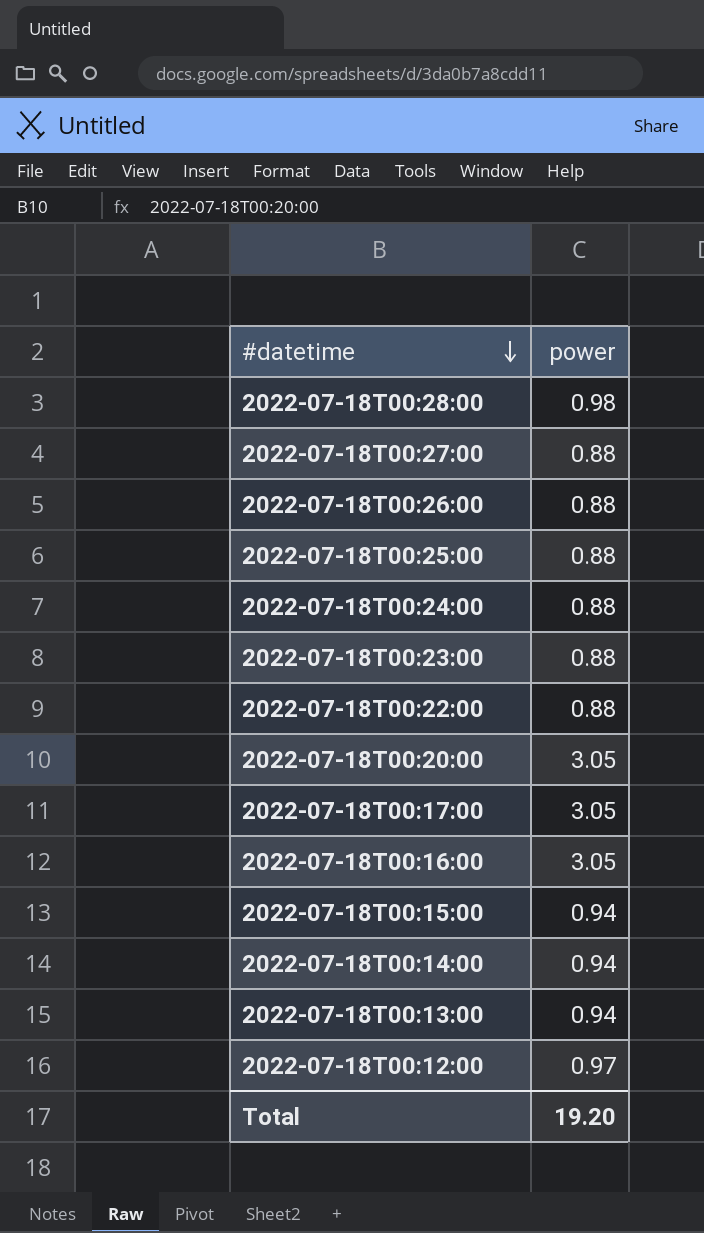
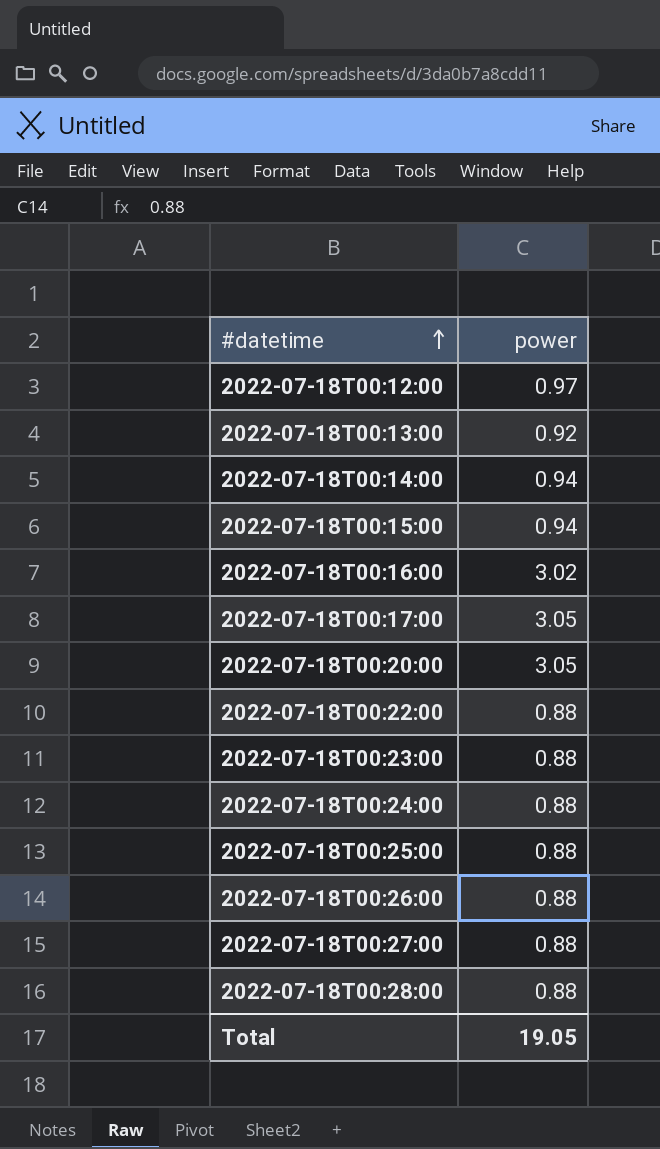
row order: #datetime descending -> #datetime ascending
2022-07-18T00:13:00 | power: 0.94 -> 0.92
2022-07-18T00:16:00 | power: 3.05 -> 3.02
2022-07-18T00:28:00 | power: 0.98 -> 0.88
Total | power: 19.20 -> 19.05

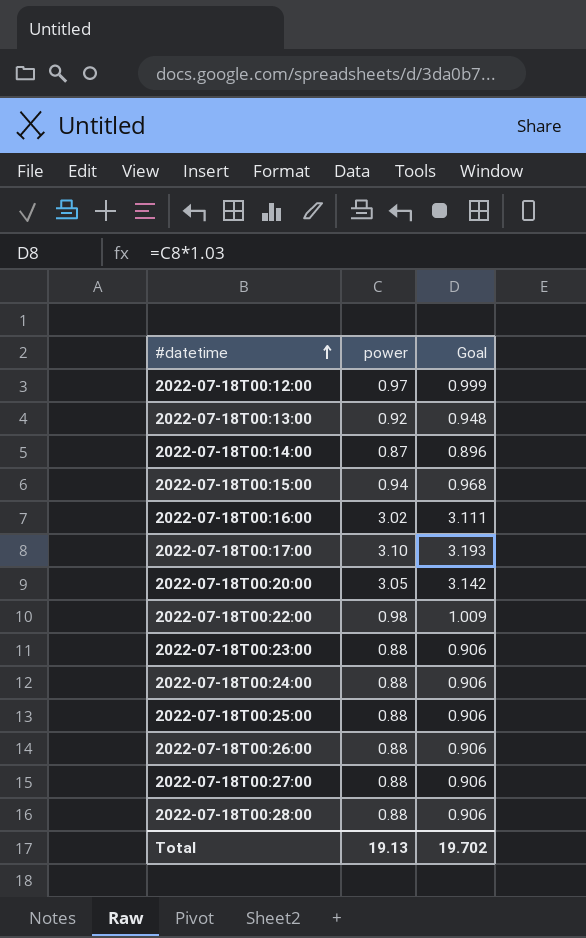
column Goal | formula: none -> [power] * 1.03
2022-07-18T00:14:00 | power: 0.94 -> 0.87
2022-07-18T00:17:00 | power: 3.05 -> 3.10
2022-07-18T00:22:00 | power: 0.88 -> 0.98
Total | power: 19.05 -> 19.13

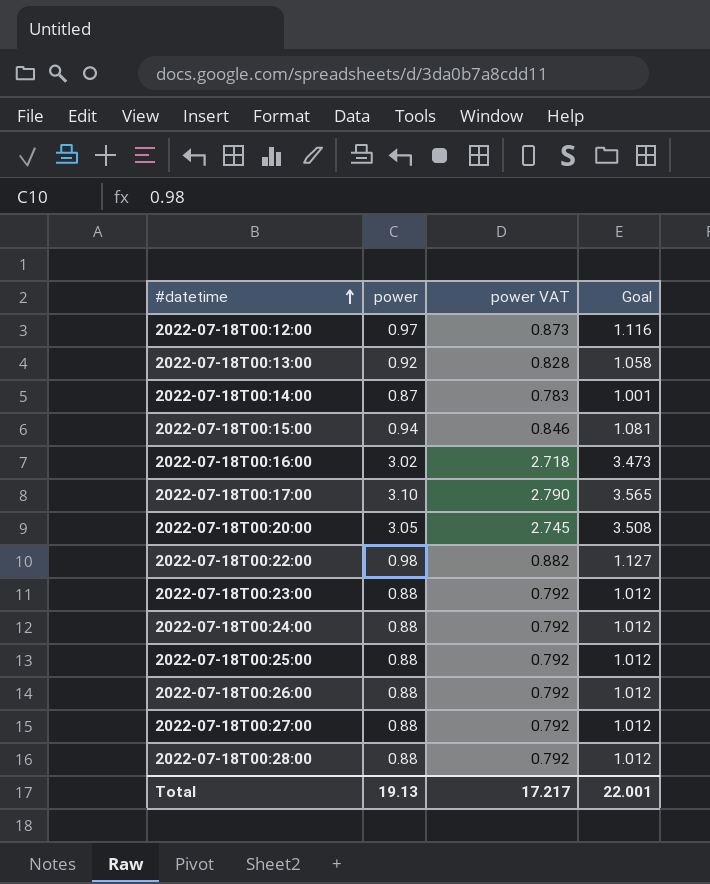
column power VAT | formula: none -> [power] * 0.9
column Goal | formula: [power] * 1.03 -> [power] * 1.15
Total | Goal: 19.702 -> 22.001

